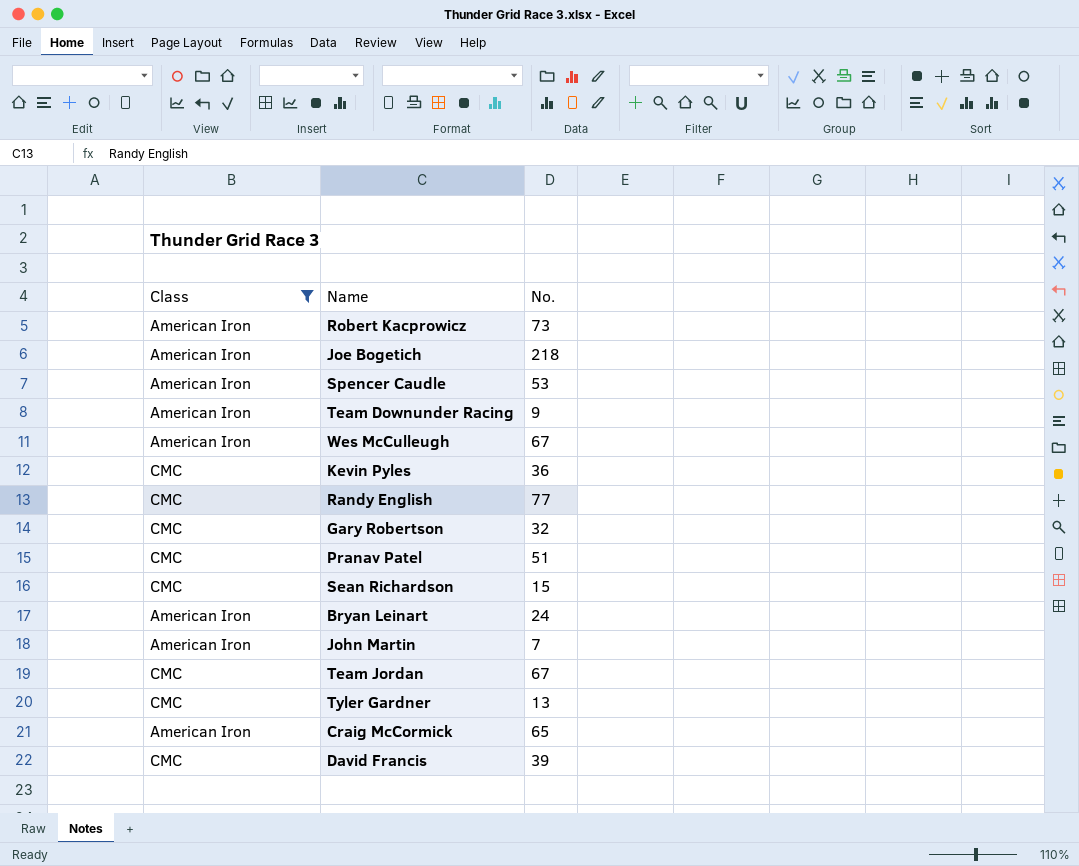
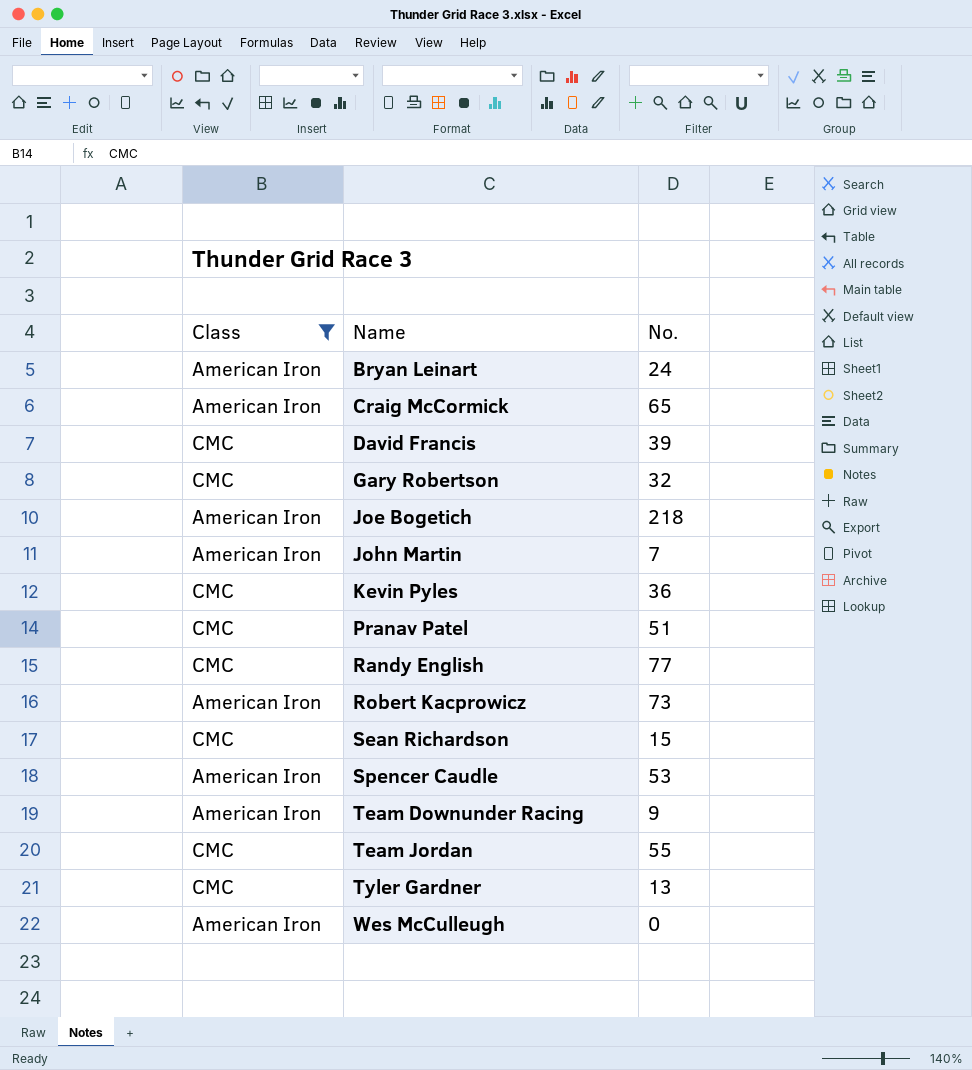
row order: none -> Name ascending
Team Jordan | No.: 67 -> 55
Wes McCulleugh | No.: 67 -> 0

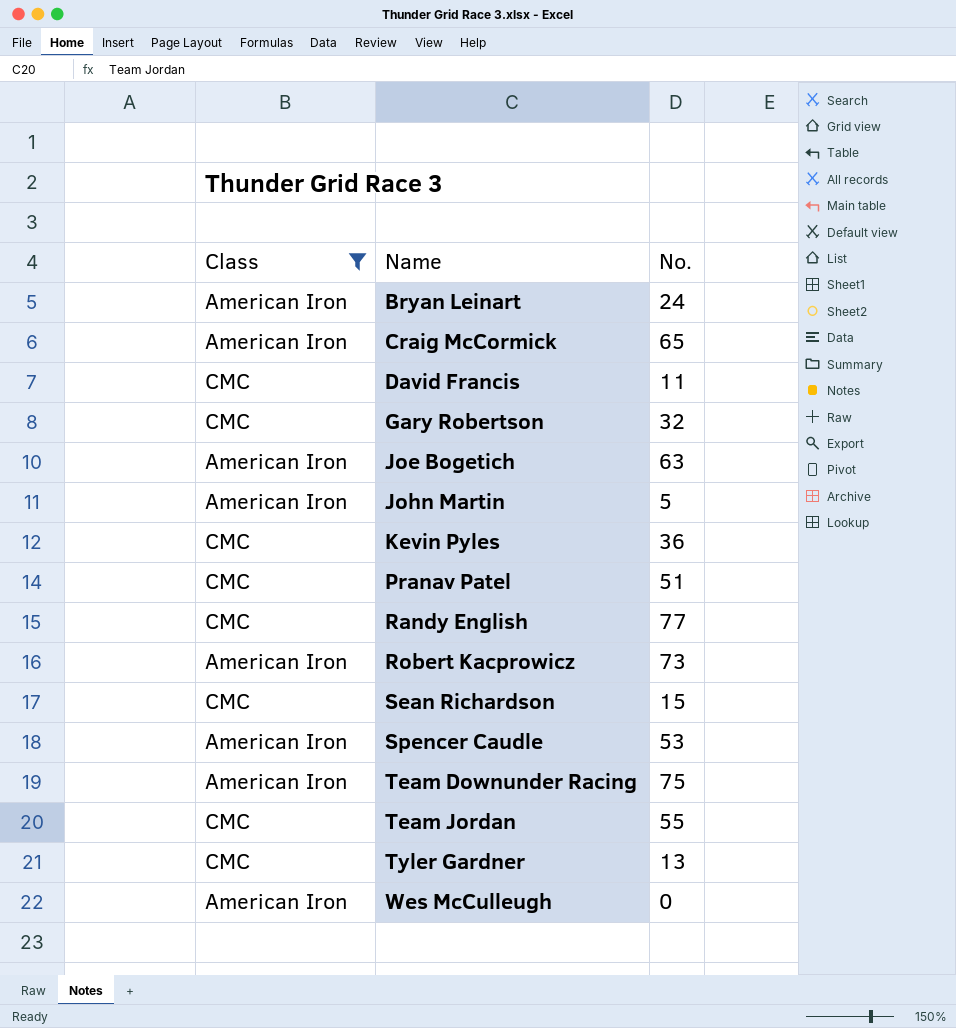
David Francis | No.: 39 -> 11
Joe Bogetich | No.: 218 -> 63
John Martin | No.: 7 -> 5
Team Downunder Racing | No.: 9 -> 75

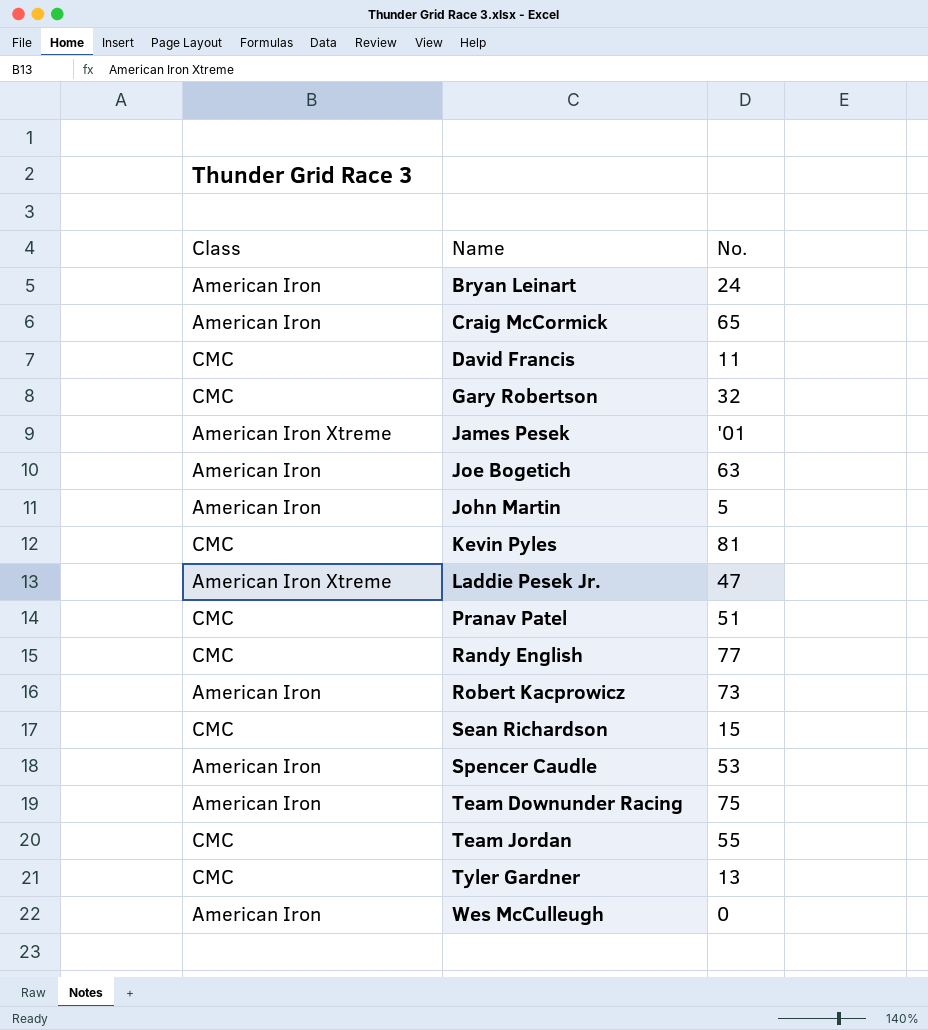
filter: Class != American Iron Xtreme -> none
Kevin Pyles | No.: 36 -> 81

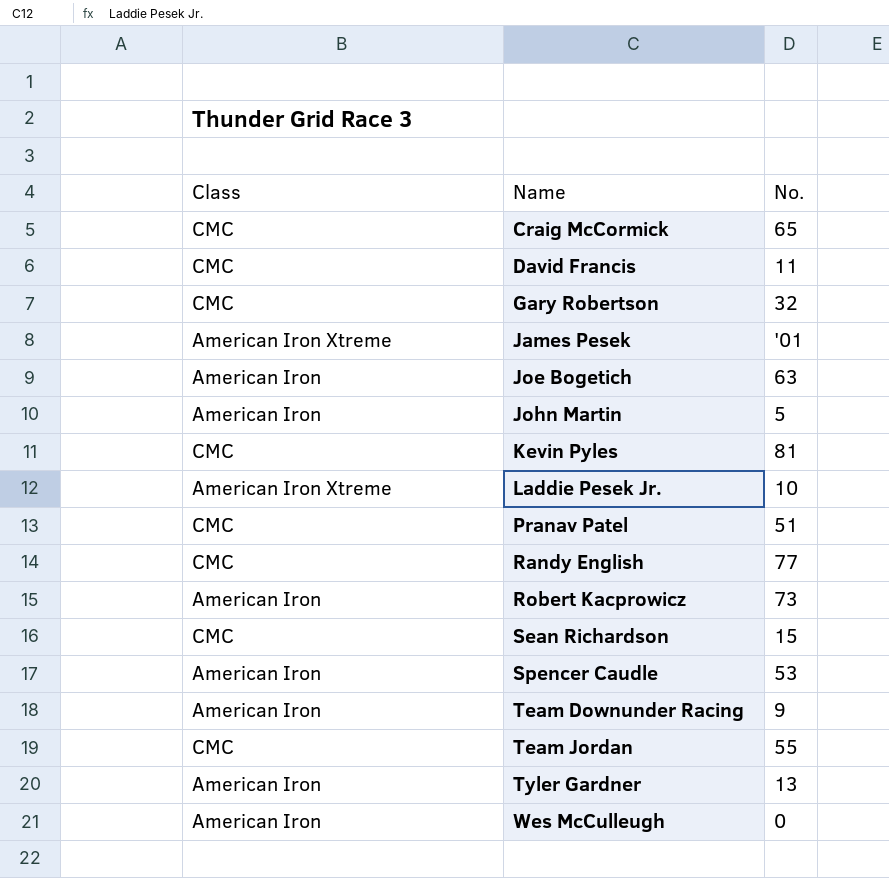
row Bryan Leinart: American Iron | 24 -> none
Craig McCormick | Class: American Iron -> CMC
Laddie Pesek Jr. | No.: 47 -> 10
Team Downunder Racing | No.: 75 -> 9
Tyler Gardner | Class: CMC -> American Iron

